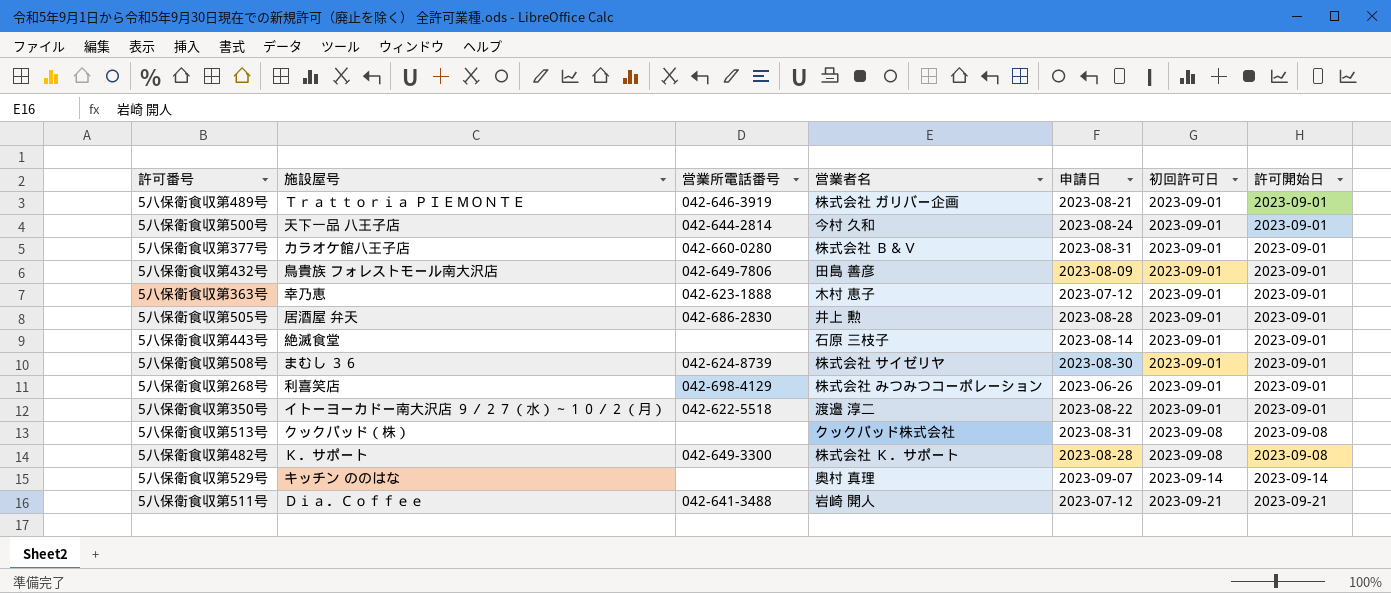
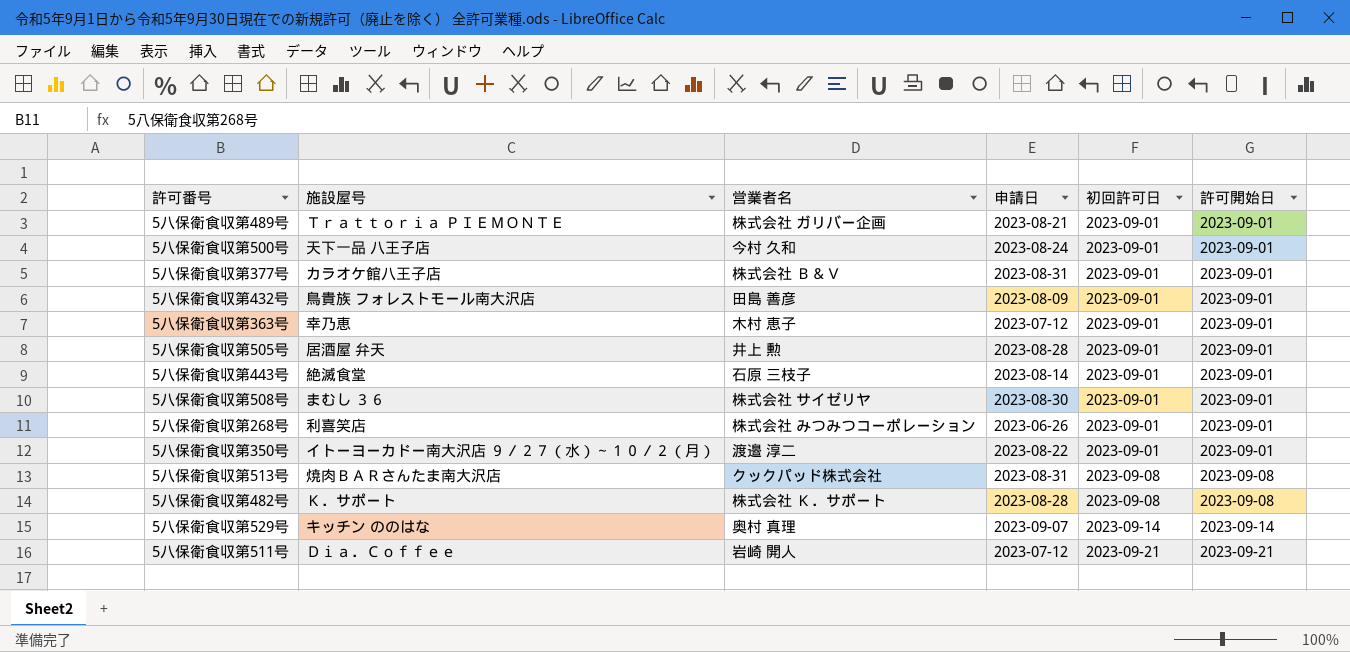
column 営業所電話番号 | position: 3 -> none
5八保衛食収第513号 | 施設屋号: クックパッド（株） -> 焼肉ＢＡＲさんたま南大沢店

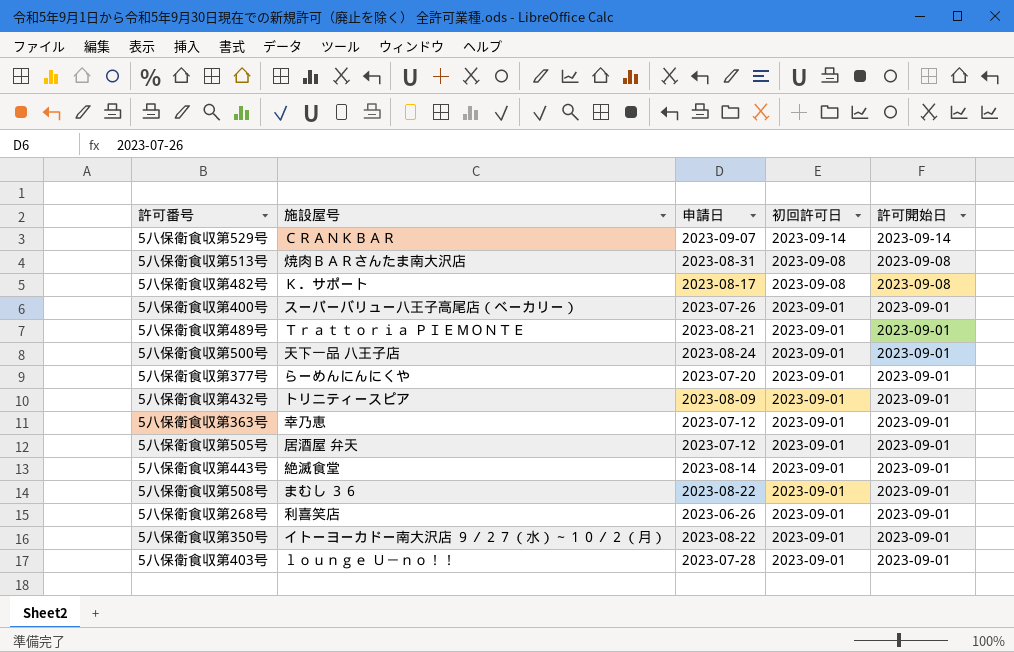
row order: 初回許可日 ascending -> 初回許可日 descending
column 営業者名 | position: 3 -> none
row 5八保衛食収第511号: Ｄｉａ．Ｃｏｆｆｅｅ | 岩崎 開人 | 2023-07-12 | 2023-09-21 | 2023-09-21 -> none
5八保衛食収第529号 | 施設屋号: キッチン ののはな -> ＣＲＡＮＫＢＡＲ
5八保衛食収第482号 | 申請日: 2023-08-28 -> 2023-08-17
row 5八保衛食収第400号: none -> スーパーバリュー八王子高尾店（ベーカリー） | 2023-07-26 | 2023-09-01 | 2023-09-01
5八保衛食収第377号 | 施設屋号: カラオケ館八王子店 -> らーめんにんにくや
5八保衛食収第377号 | 申請日: 2023-08-31 -> 2023-07-20
5八保衛食収第432号 | 施設屋号: 鳥貴族 フォレストモール南大沢店 -> トリニティースピア
5八保衛食収第505号 | 申請日: 2023-08-28 -> 2023-07-12
5八保衛食収第508号 | 申請日: 2023-08-30 -> 2023-08-22
row 5八保衛食収第403号: none -> ｌｏｕｎｇｅ Ｕ－ｎｏ！！ | 2023-07-28 | 2023-09-01 | 2023-09-01

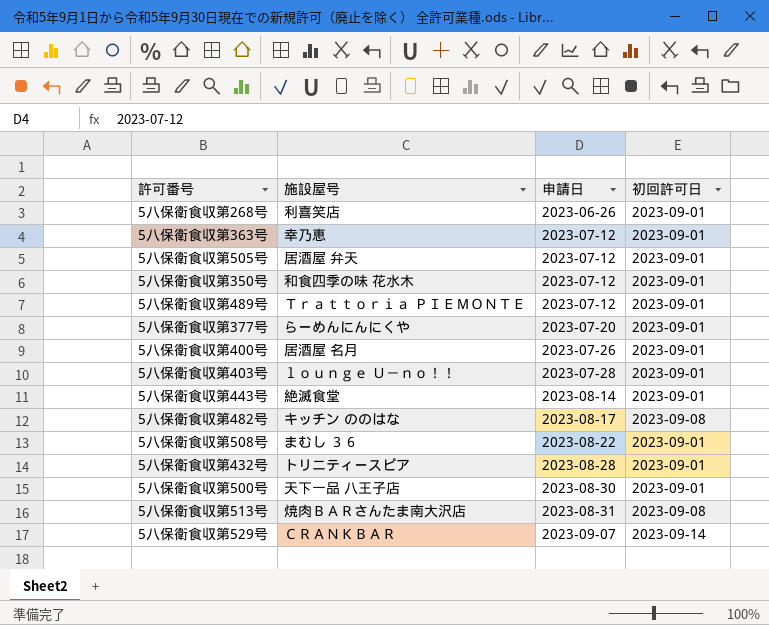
row order: 初回許可日 descending -> 申請日 ascending
column 許可開始日 | position: 5 -> none
5八保衛食収第350号 | 施設屋号: イトーヨーカドー南大沢店 ９／２７（水）～１０／２（月） -> 和食四季の味 花水木
5八保衛食収第350号 | 申請日: 2023-08-22 -> 2023-07-12
5八保衛食収第489号 | 申請日: 2023-08-21 -> 2023-07-12
5八保衛食収第400号 | 施設屋号: スーパーバリュー八王子高尾店（ベーカリー） -> 居酒屋 名月
5八保衛食収第482号 | 施設屋号: Ｋ．サポート -> キッチン ののはな
5八保衛食収第432号 | 申請日: 2023-08-09 -> 2023-08-28
5八保衛食収第500号 | 申請日: 2023-08-24 -> 2023-08-30

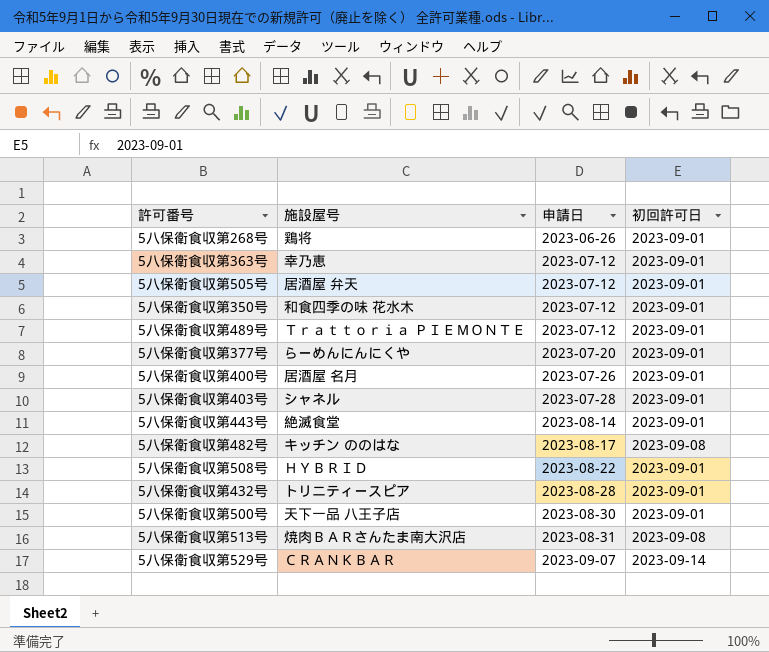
5八保衛食収第268号 | 施設屋号: 利喜笑店 -> 鶏将
5八保衛食収第403号 | 施設屋号: ｌｏｕｎｇｅ Ｕ－ｎｏ！！ -> シャネル
5八保衛食収第508号 | 施設屋号: まむし ３６ -> ＨＹＢＲＩＤ

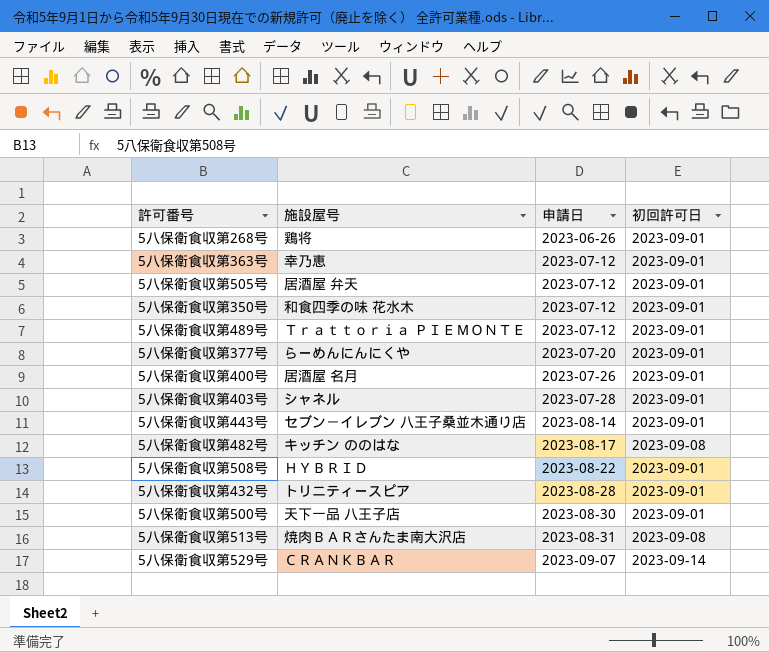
5八保衛食収第443号 | 施設屋号: 絶滅食堂 -> セブン－イレブン 八王子桑並木通り店

